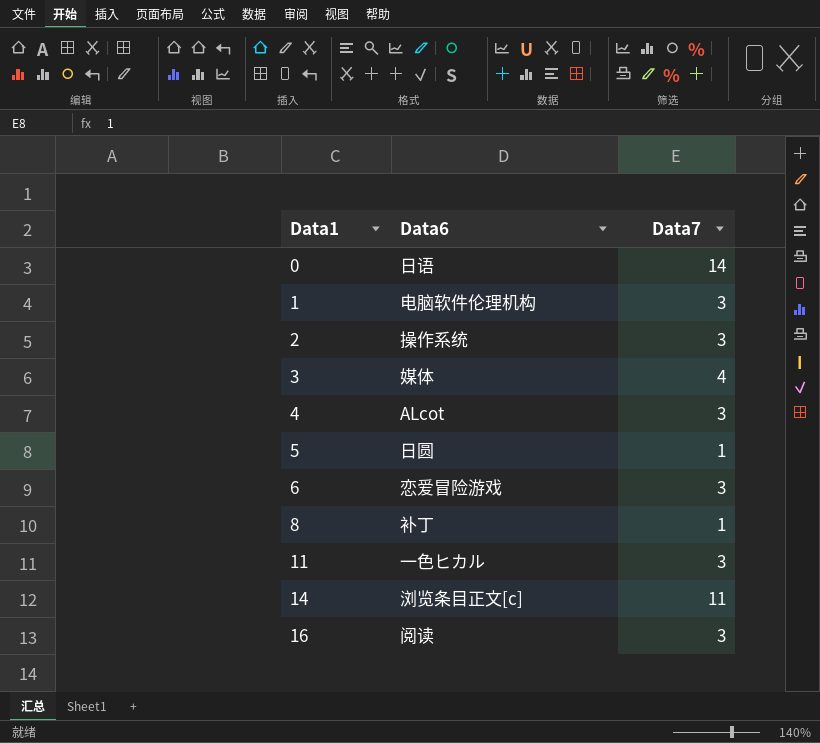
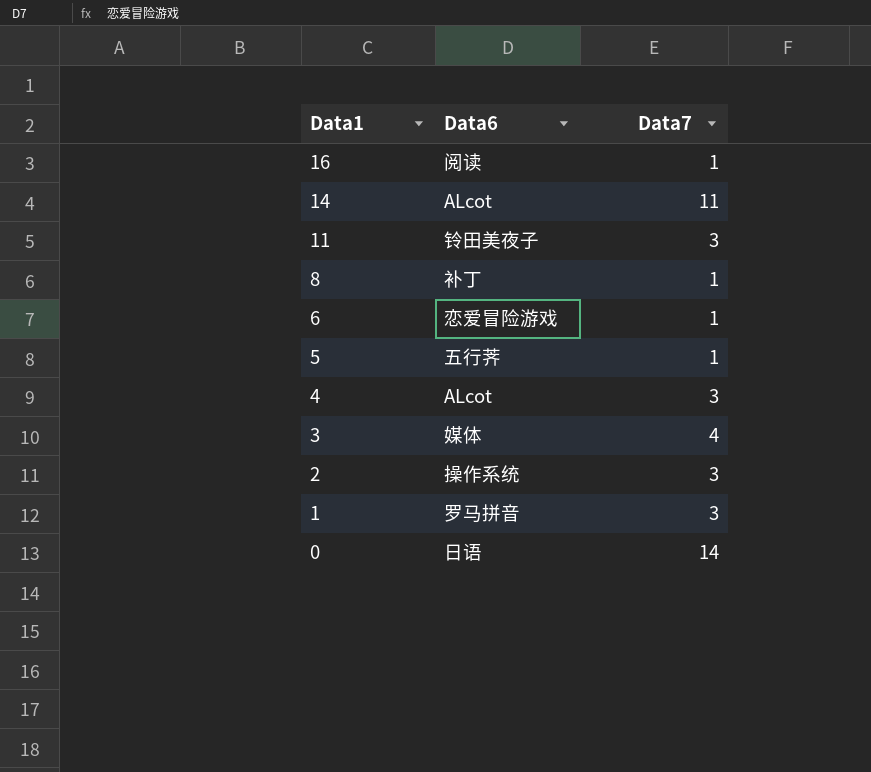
row order: Data1 ascending -> Data1 descending
16 | Data7: 3 -> 1
14 | Data6: 浏览条目正文[c] -> ALcot
11 | Data6: 一色ヒカル -> 铃田美夜子
6 | Data7: 3 -> 1
5 | Data6: 日圆 -> 五行荠
1 | Data6: 电脑软件伦理机构 -> 罗马拼音

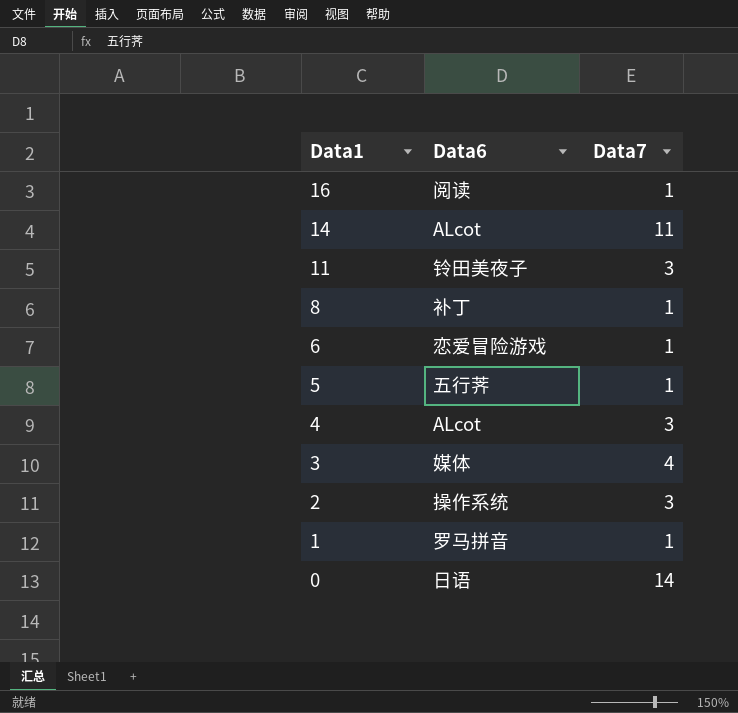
1 | Data7: 3 -> 1

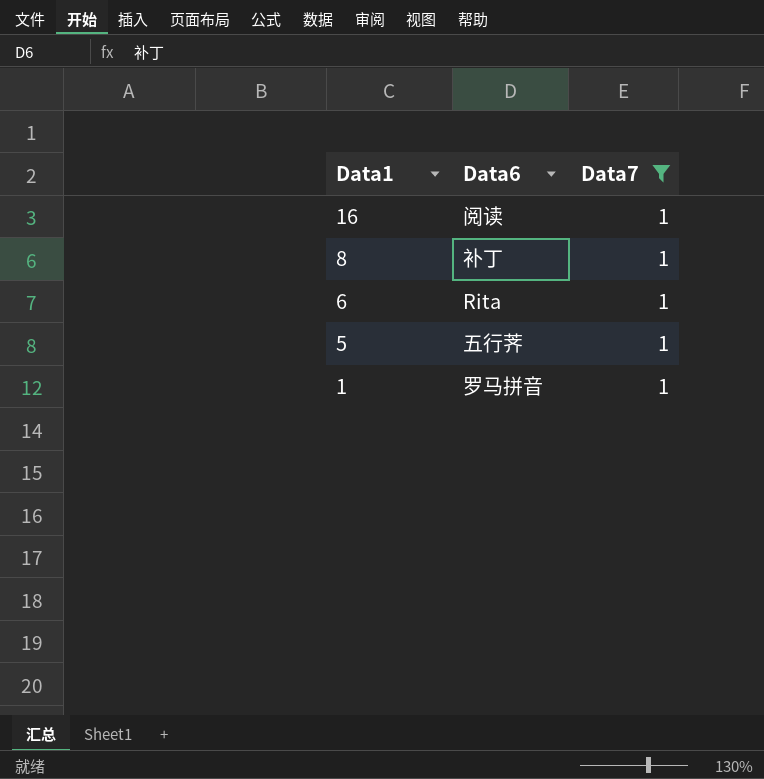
filter: none -> Data7 = 1
6 | Data6: 恋爱冒险游戏 -> Rita

